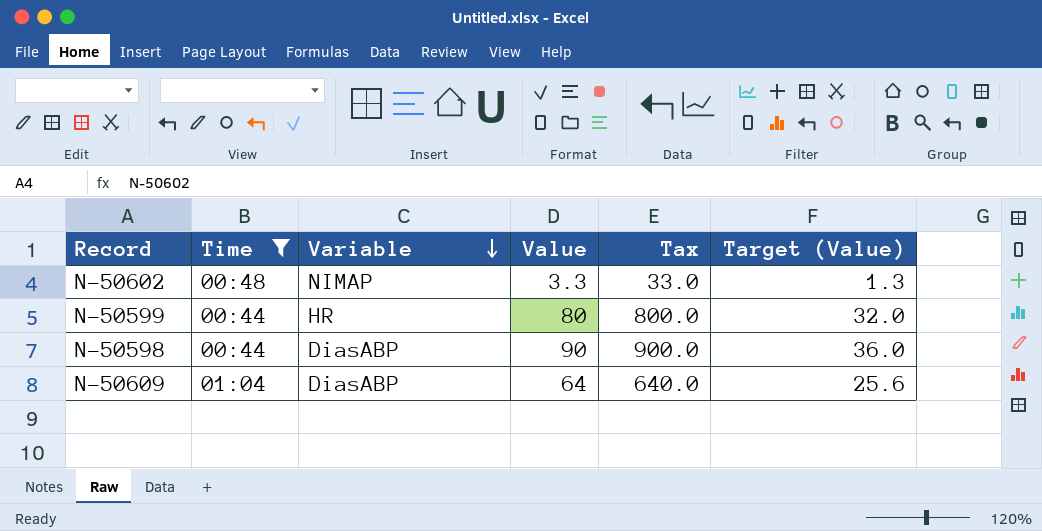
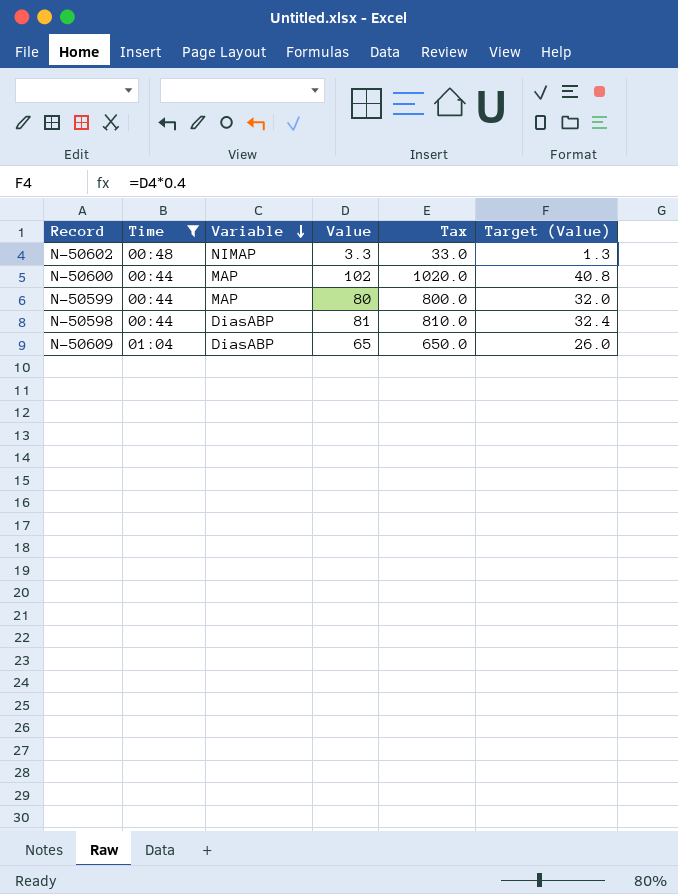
row N-50600: none -> 00:44 | MAP | 102 | 1020.0 | 40.8
N-50599 | Variable: HR -> MAP
N-50598 | Value: 90 -> 81
N-50598 | Tax: 900.0 -> 810.0
N-50598 | Target (Value): 36.0 -> 32.4
N-50609 | Value: 64 -> 65
N-50609 | Tax: 640.0 -> 650.0
N-50609 | Target (Value): 25.6 -> 26.0

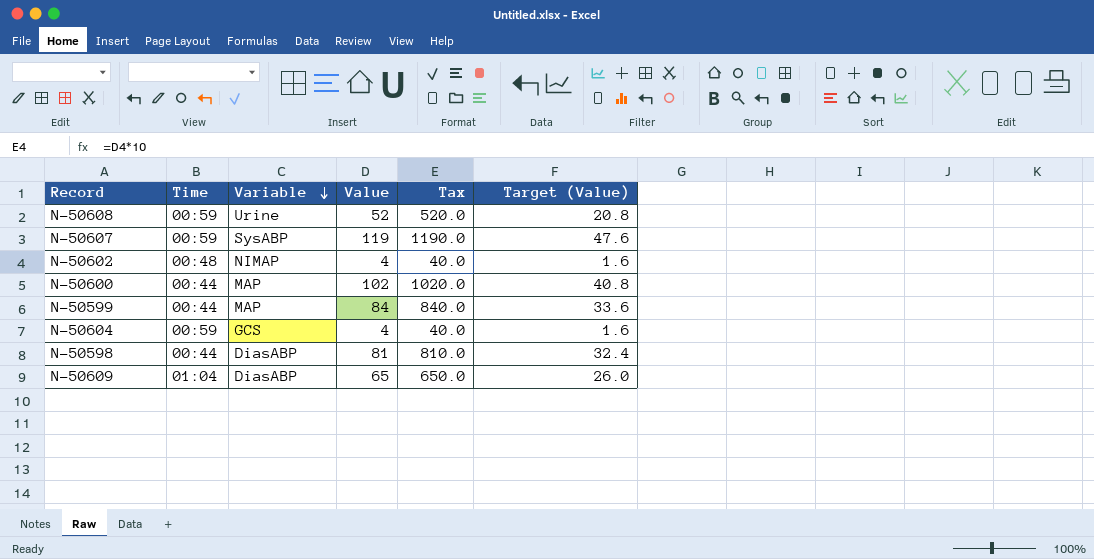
filter: Time != 00:59 -> none
N-50602 | Value: 3.3 -> 4
N-50602 | Tax: 33.0 -> 40.0
N-50602 | Target (Value): 1.3 -> 1.6
N-50599 | Value: 80 -> 84
N-50599 | Tax: 800.0 -> 840.0
N-50599 | Target (Value): 32.0 -> 33.6

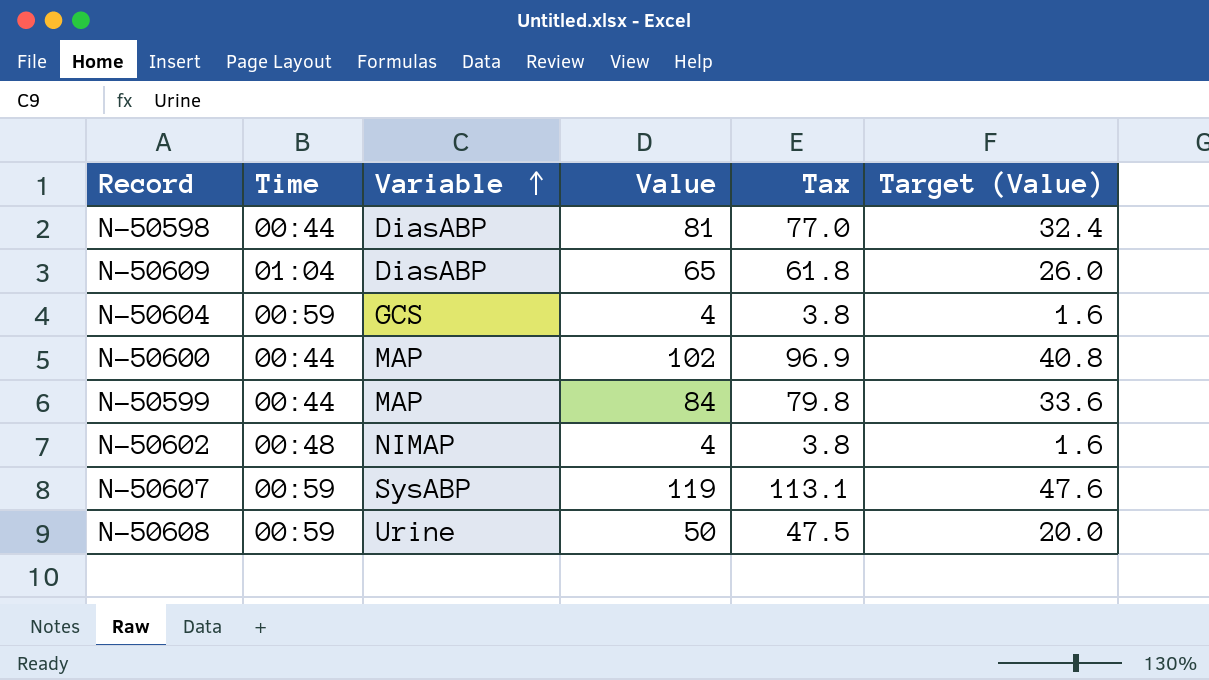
row order: Variable descending -> Variable ascending
column Tax | formula: [Value] * 10 -> [Value] * 0.95
N-50608 | Value: 52 -> 50
N-50608 | Target (Value): 20.8 -> 20.0

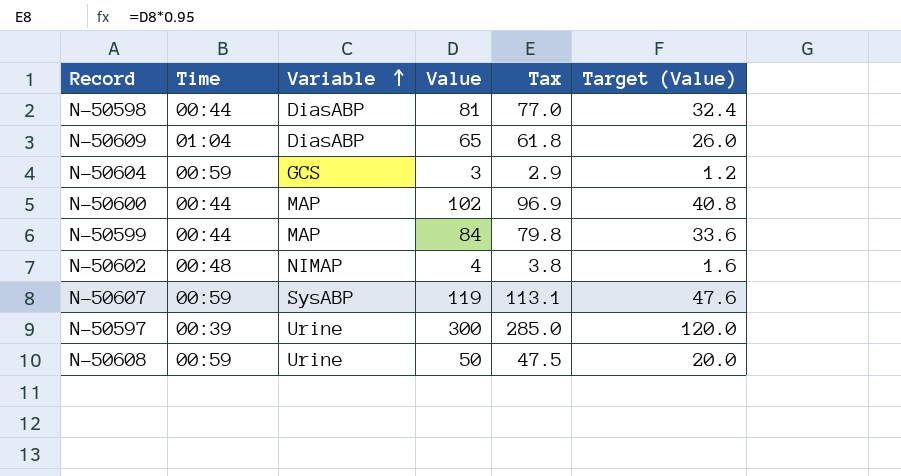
N-50604 | Value: 4 -> 3
N-50604 | Tax: 3.8 -> 2.9
N-50604 | Target (Value): 1.6 -> 1.2
row N-50597: none -> 00:39 | Urine | 300 | 285.0 | 120.0

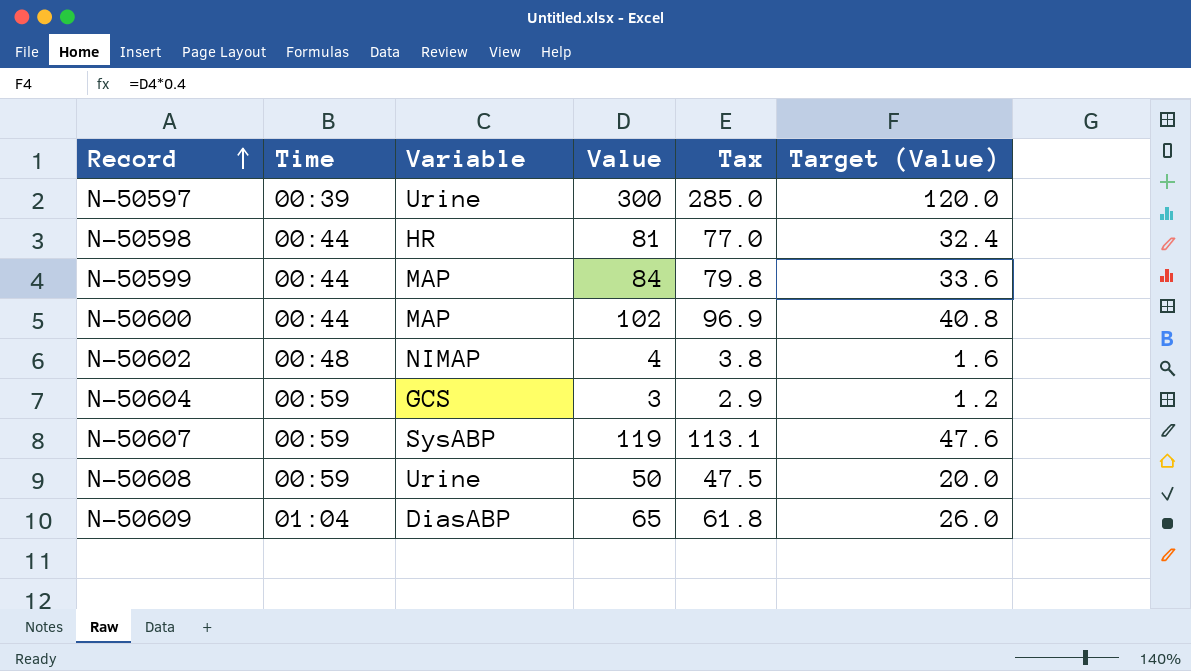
row order: Variable ascending -> Record ascending
N-50598 | Variable: DiasABP -> HR

